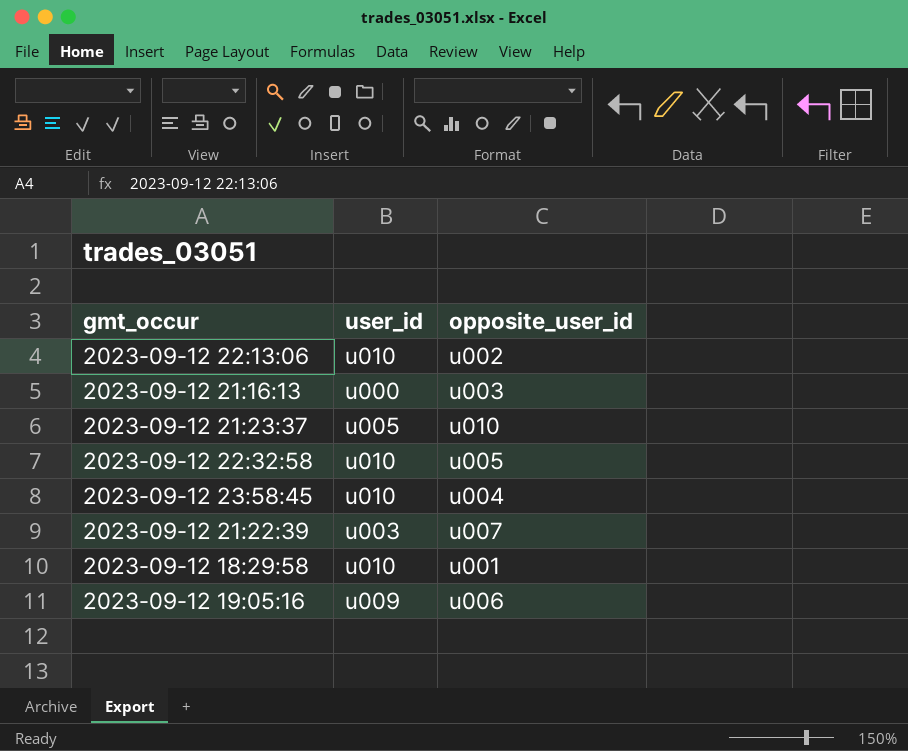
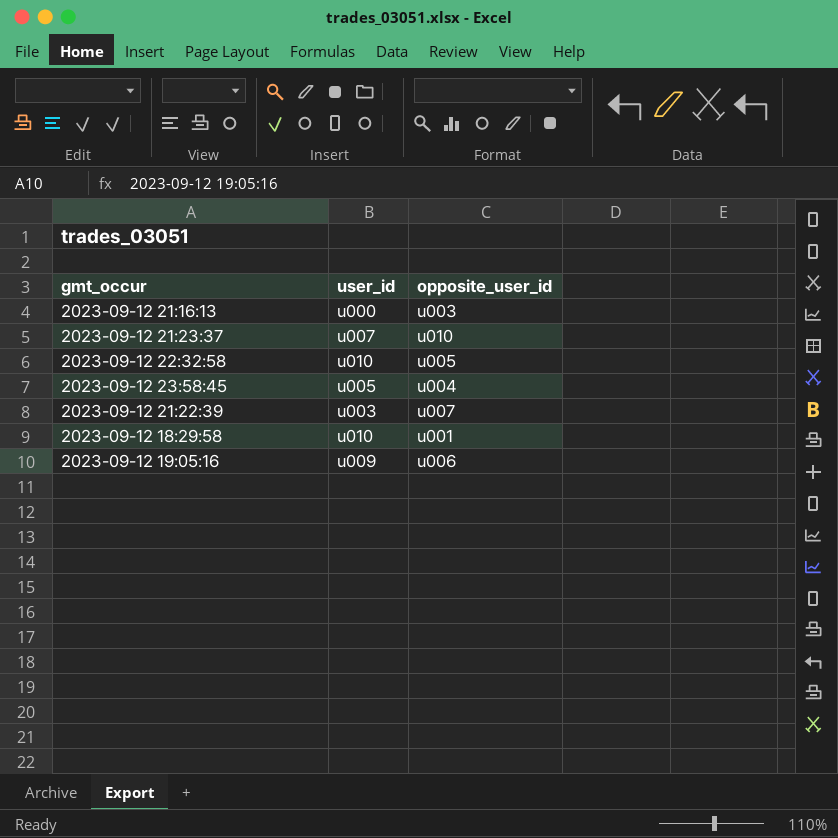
row 2023-09-12 22:13:06: u010 | u002 -> none
2023-09-12 21:23:37 | user_id: u005 -> u007
2023-09-12 23:58:45 | user_id: u010 -> u005

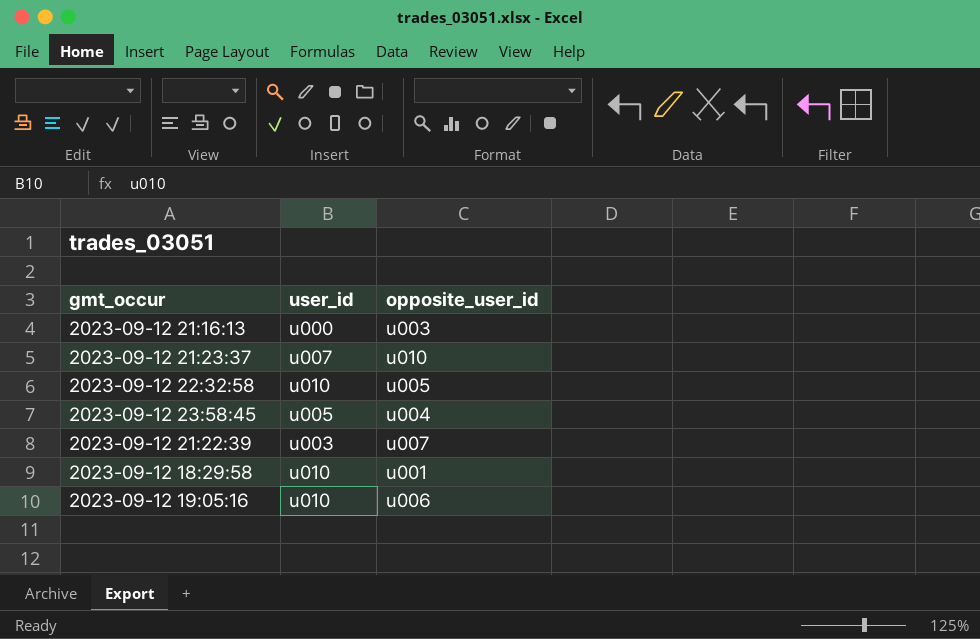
2023-09-12 19:05:16 | user_id: u009 -> u010

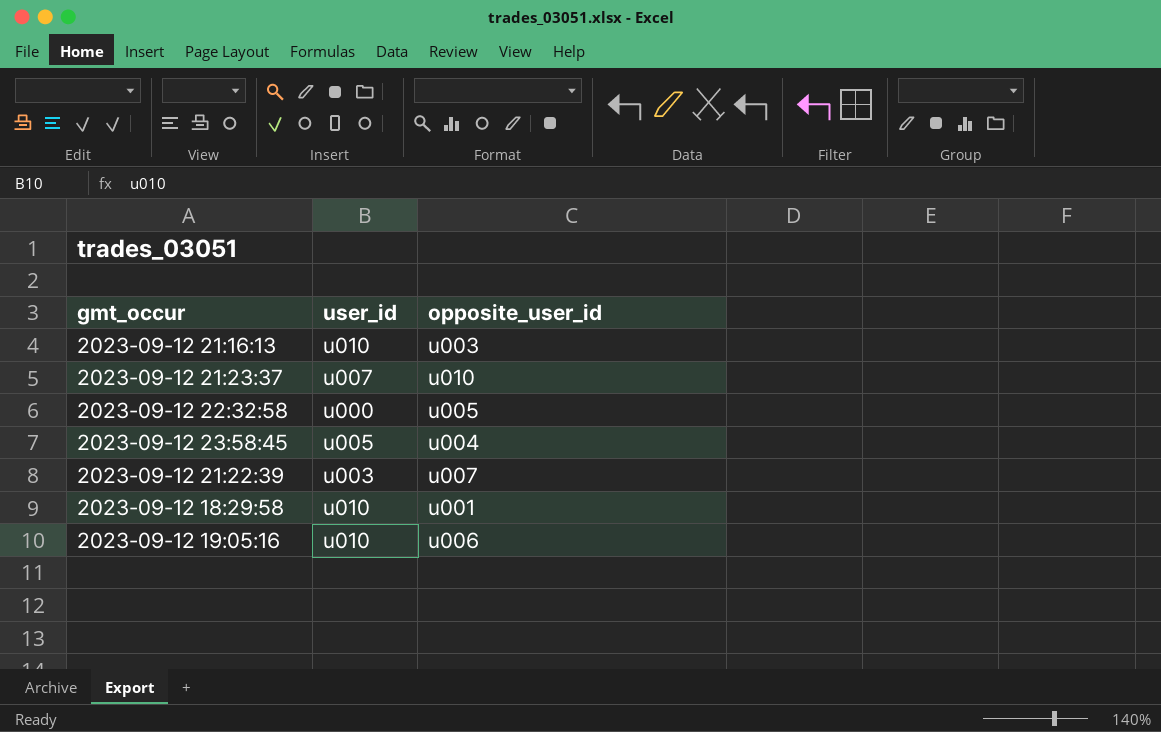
2023-09-12 21:16:13 | user_id: u000 -> u010
2023-09-12 22:32:58 | user_id: u010 -> u000

